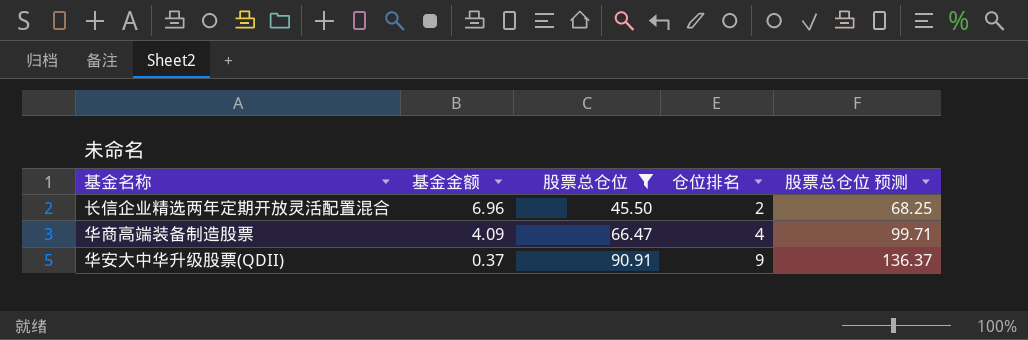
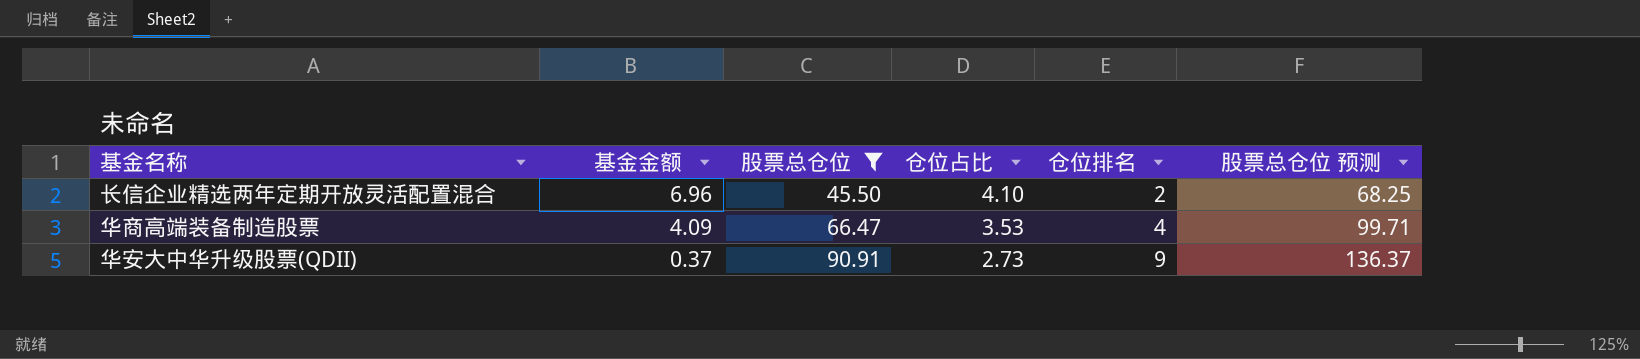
column 仓位占比 | position: none -> 4

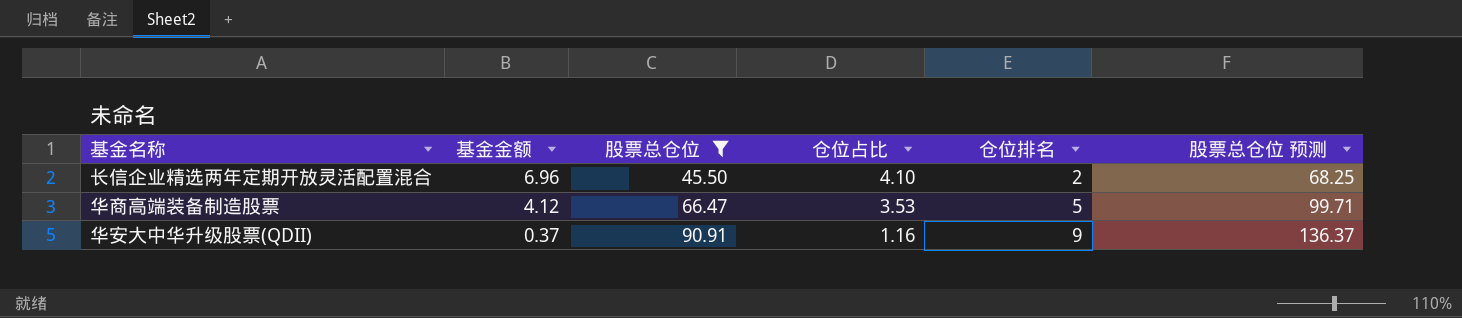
华商高端装备制造股票 | 基金金额: 4.09 -> 4.12
华商高端装备制造股票 | 仓位排名: 4 -> 5
华安大中华升级股票(QDII) | 仓位占比: 2.73 -> 1.16

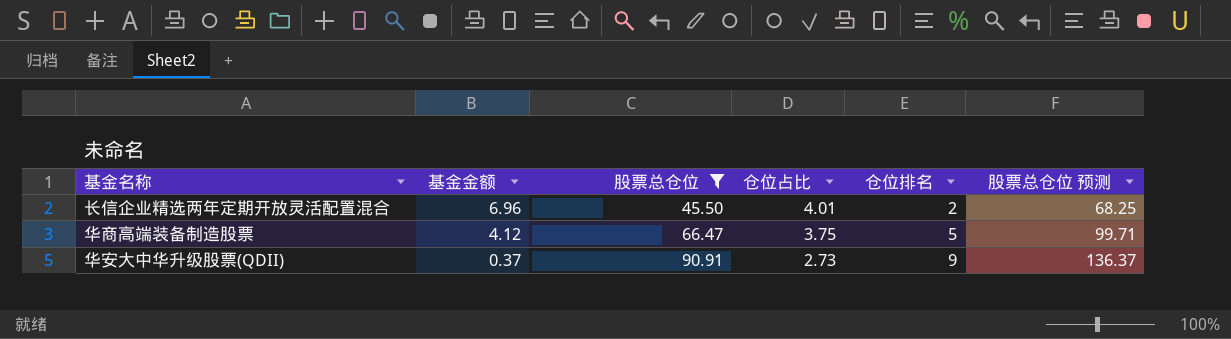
长信企业精选两年定期开放灵活配置混合 | 仓位占比: 4.10 -> 4.01
华商高端装备制造股票 | 仓位占比: 3.53 -> 3.75
华安大中华升级股票(QDII) | 仓位占比: 1.16 -> 2.73

